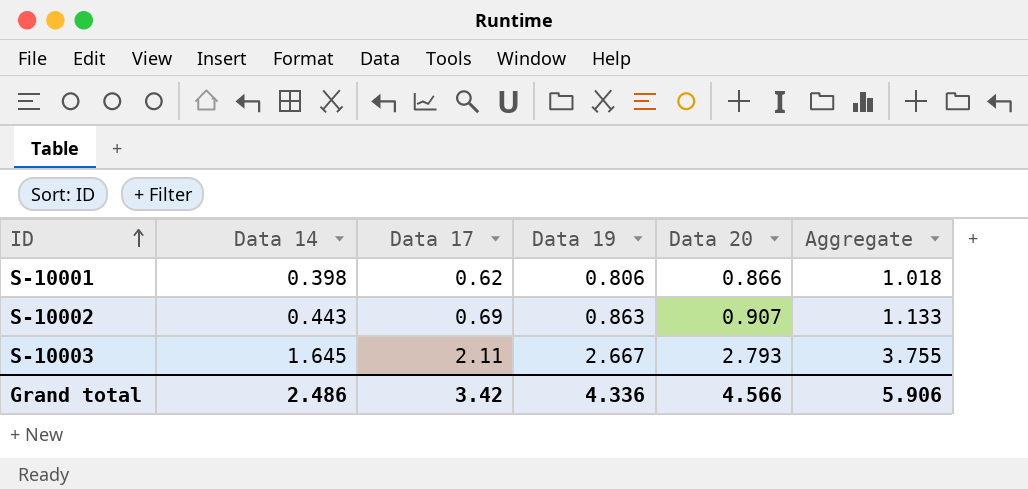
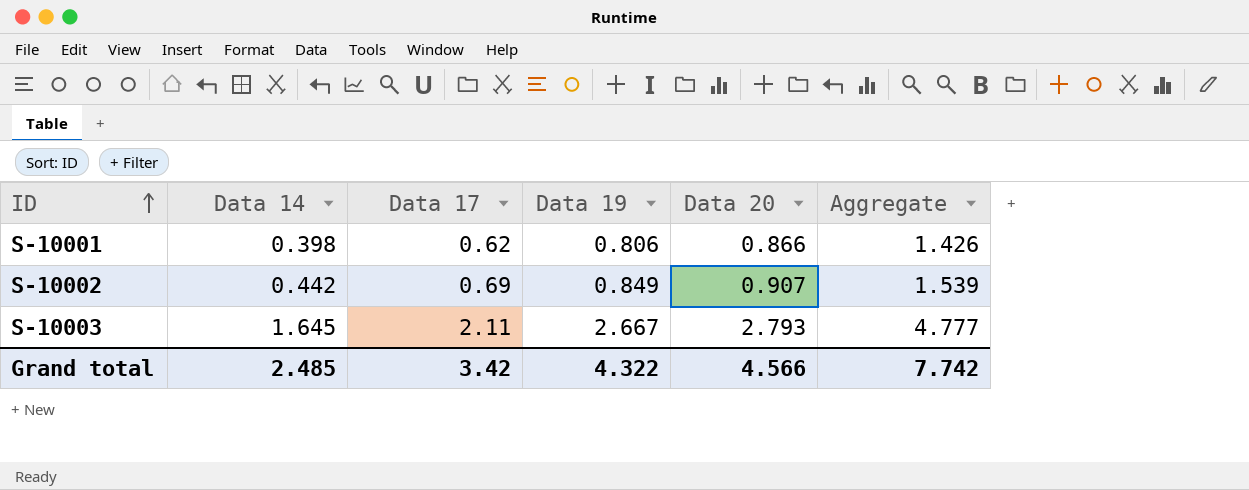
column Aggregate | formula: [Data 14] + [Data 17] -> [Data 17] + [Data 19]
S-10002 | Data 14: 0.443 -> 0.442
S-10002 | Data 19: 0.863 -> 0.849
Grand total | Data 14: 2.486 -> 2.485
Grand total | Data 19: 4.336 -> 4.322
Grand total | Aggregate: 5.906 -> 7.742

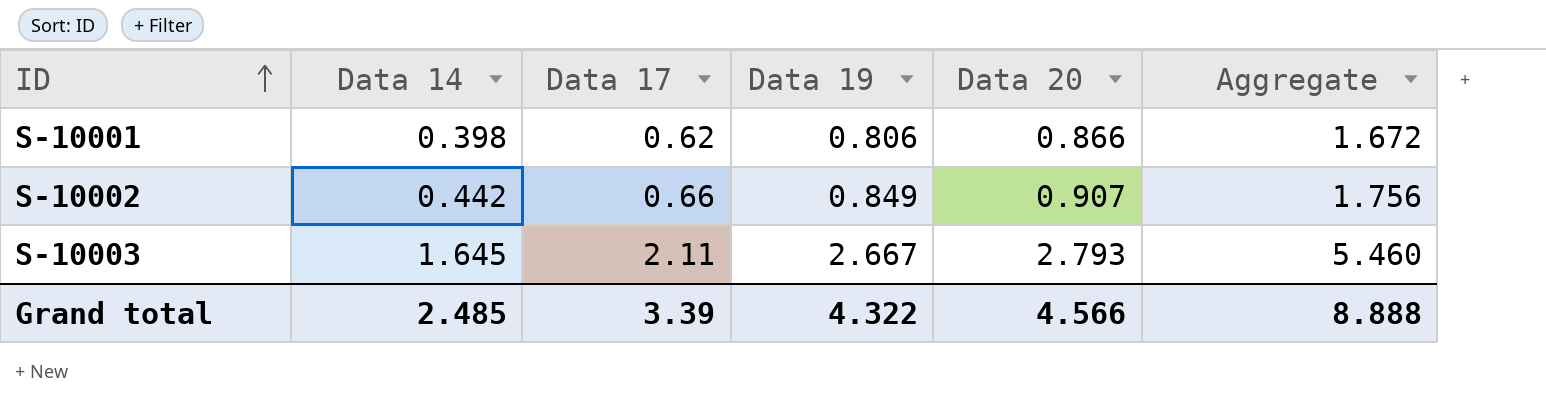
column Aggregate | formula: [Data 17] + [Data 19] -> [Data 19] + [Data 20]
S-10002 | Data 17: 0.69 -> 0.66
Grand total | Data 17: 3.42 -> 3.39
Grand total | Aggregate: 7.742 -> 8.888

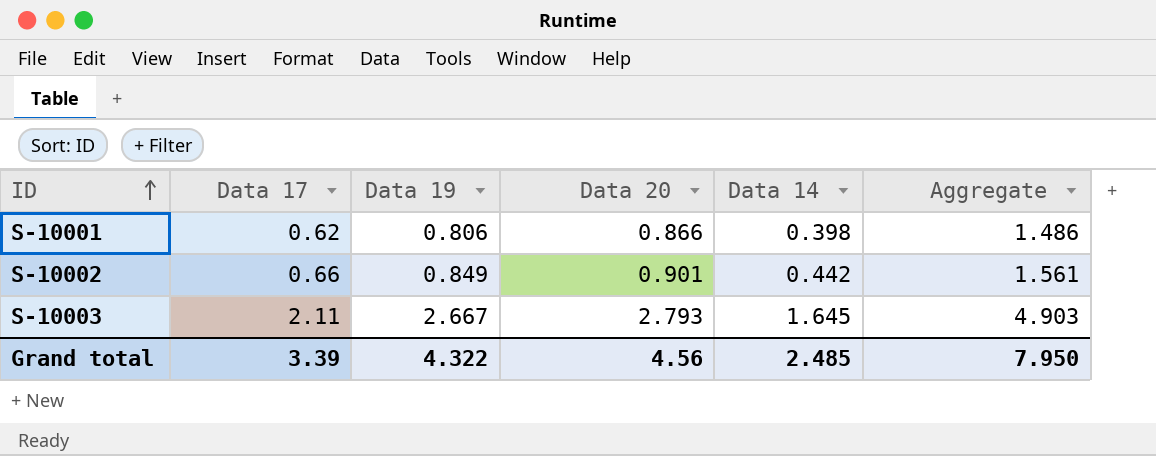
column Data 14 | position: 2 -> 5
column Aggregate | formula: [Data 19] + [Data 20] -> [Data 17] + [Data 20]
S-10002 | Data 20: 0.907 -> 0.901
Grand total | Data 20: 4.566 -> 4.56
Grand total | Aggregate: 8.888 -> 7.950

